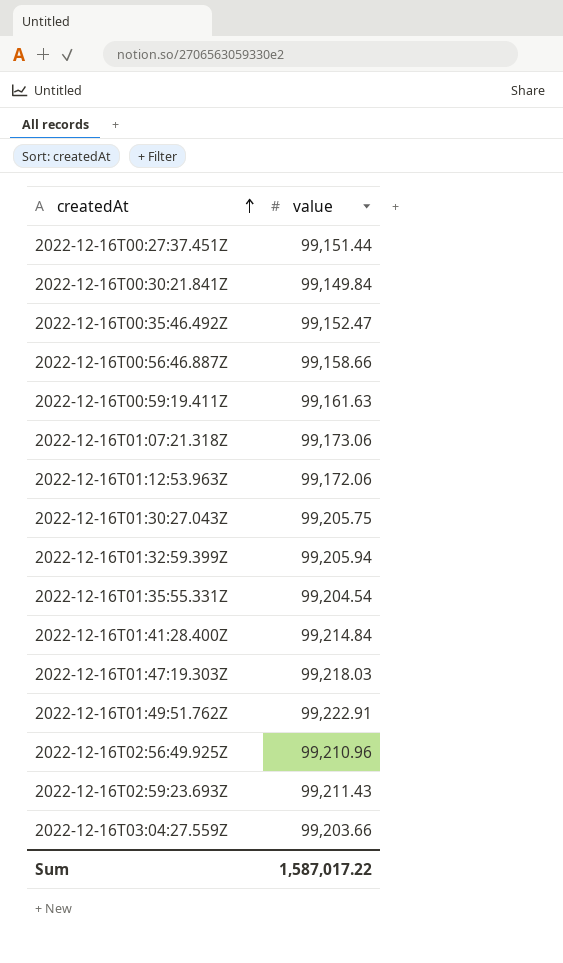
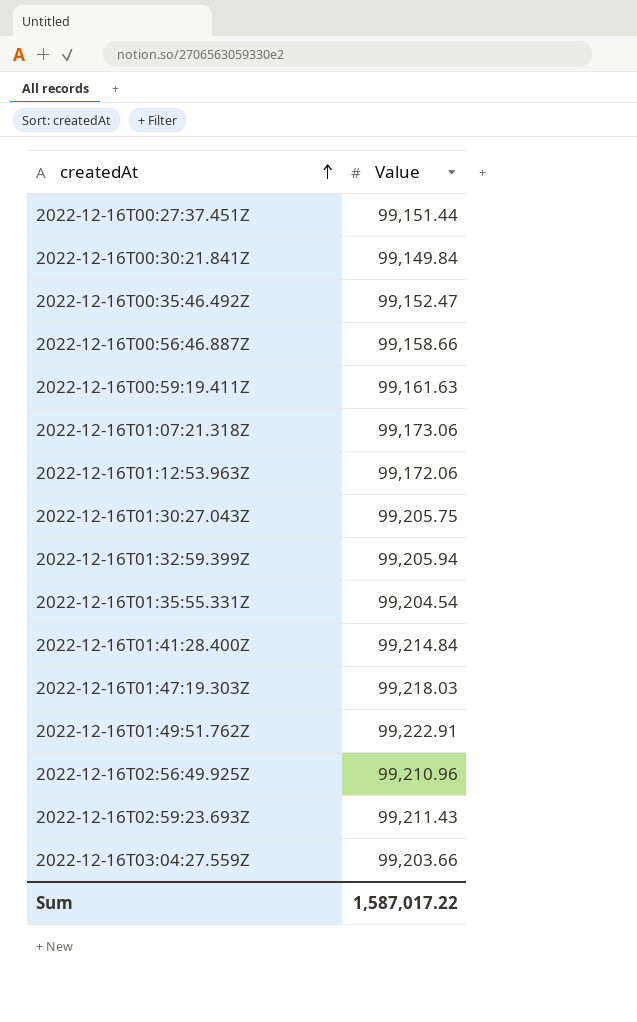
column name: value -> Value

